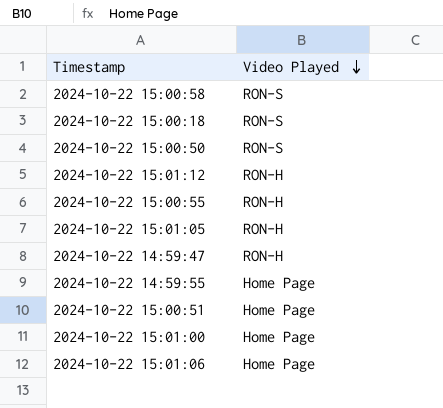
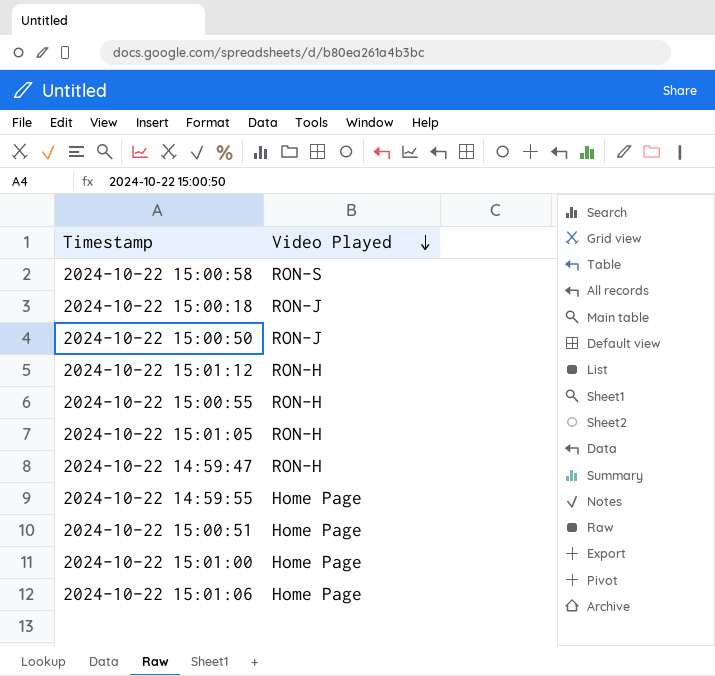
2024-10-22 15:00:18 | Video Played: RON-S -> RON-J
2024-10-22 15:00:50 | Video Played: RON-S -> RON-J

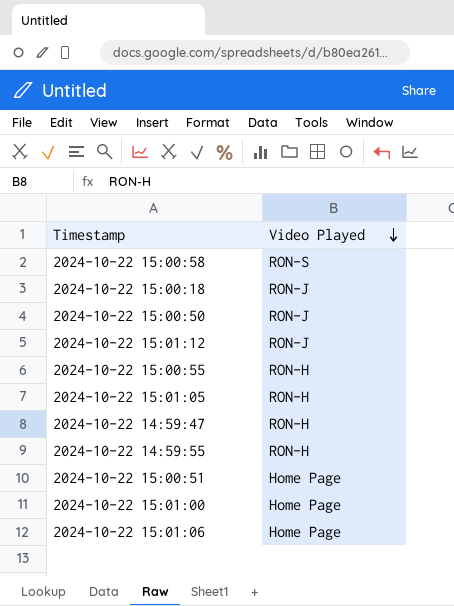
2024-10-22 15:01:12 | Video Played: RON-H -> RON-J
2024-10-22 14:59:55 | Video Played: Home Page -> RON-H

